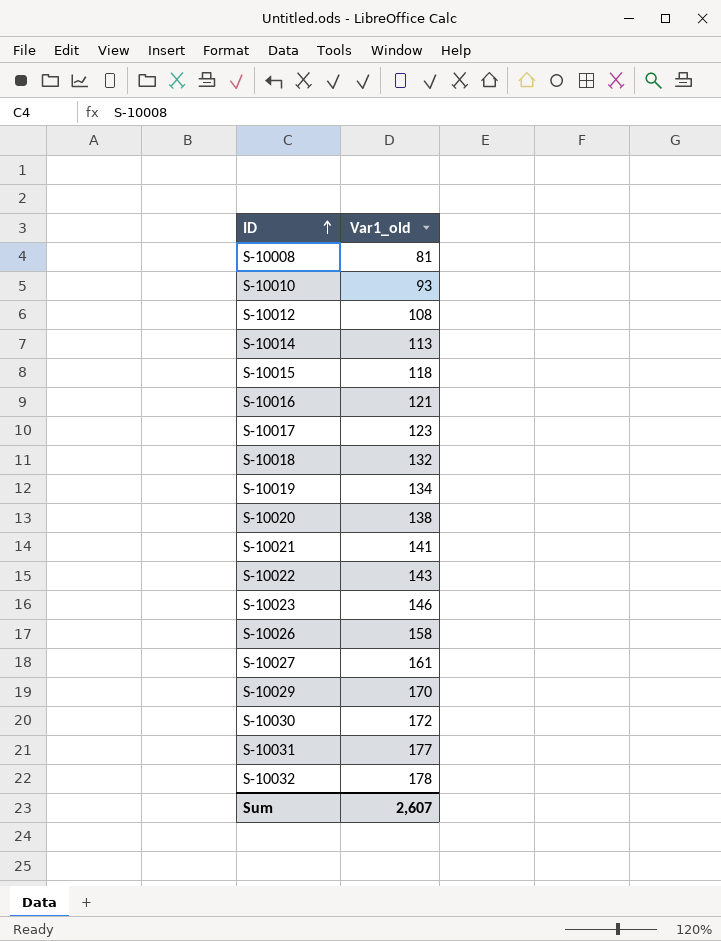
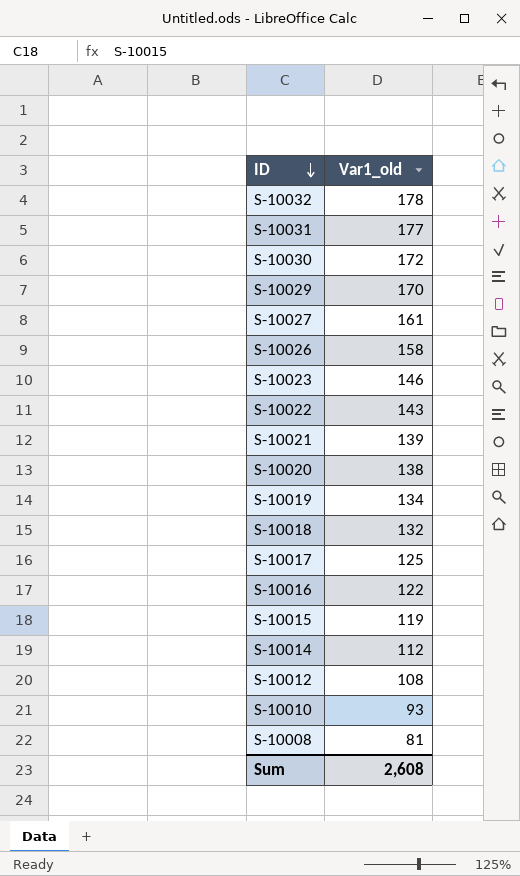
row order: ID ascending -> ID descending
S-10021 | Var1_old: 141 -> 139
S-10017 | Var1_old: 123 -> 125
S-10016 | Var1_old: 121 -> 122
S-10015 | Var1_old: 118 -> 119
S-10014 | Var1_old: 113 -> 112
Sum | Var1_old: 2,607 -> 2,608

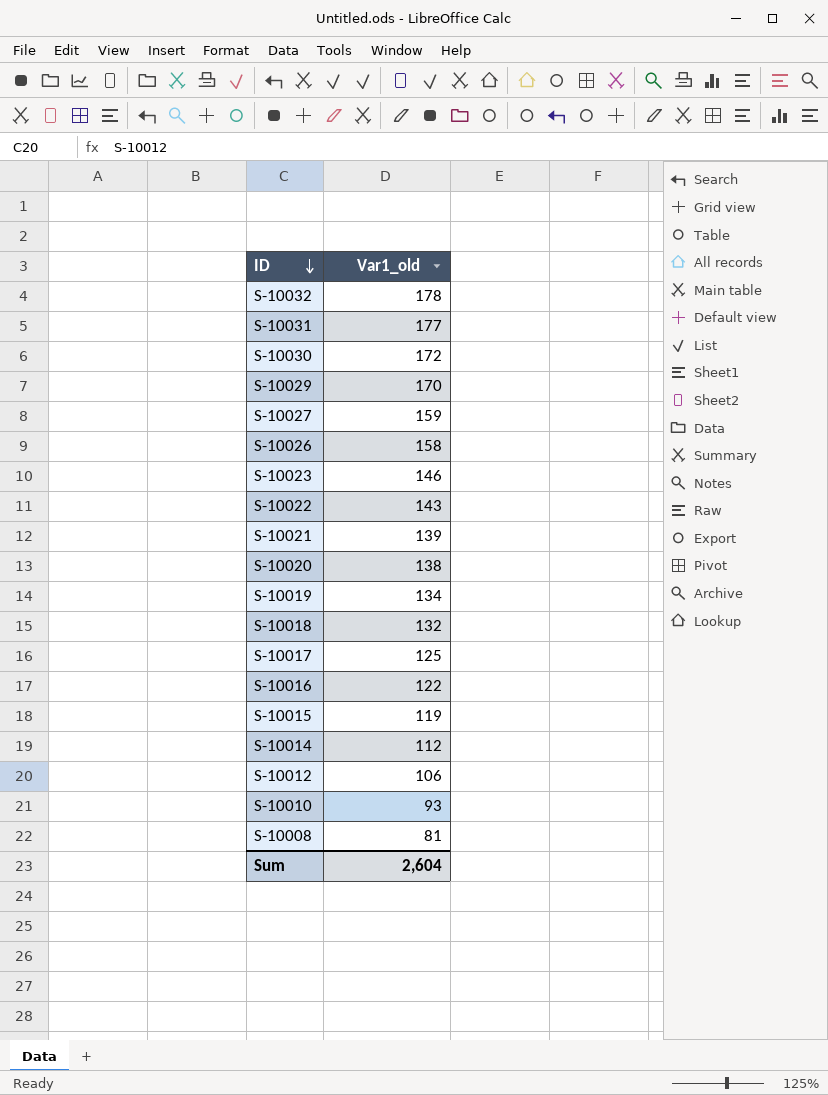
S-10027 | Var1_old: 161 -> 159
S-10012 | Var1_old: 108 -> 106
Sum | Var1_old: 2,608 -> 2,604

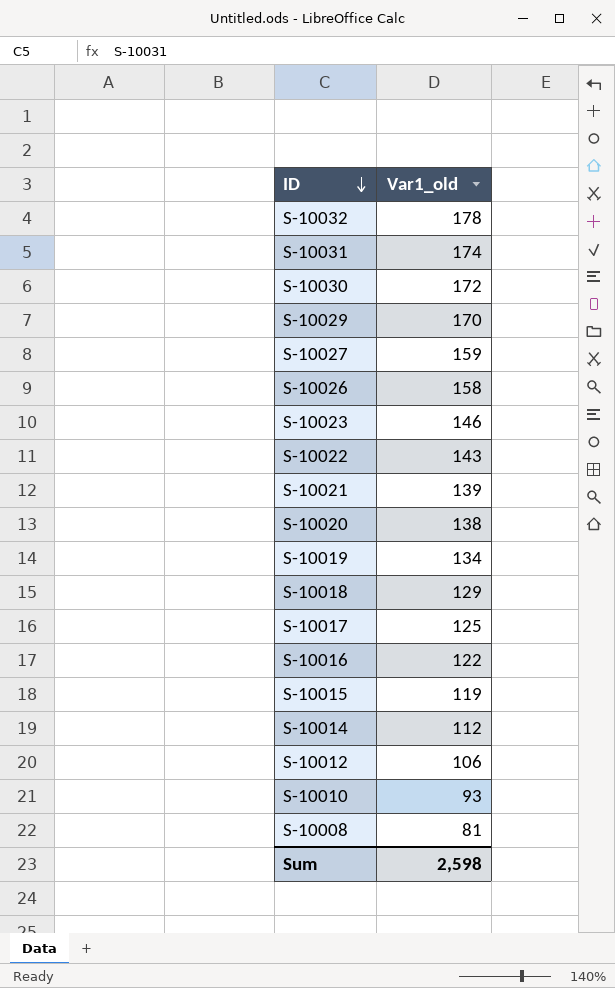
S-10031 | Var1_old: 177 -> 174
S-10018 | Var1_old: 132 -> 129
Sum | Var1_old: 2,604 -> 2,598

